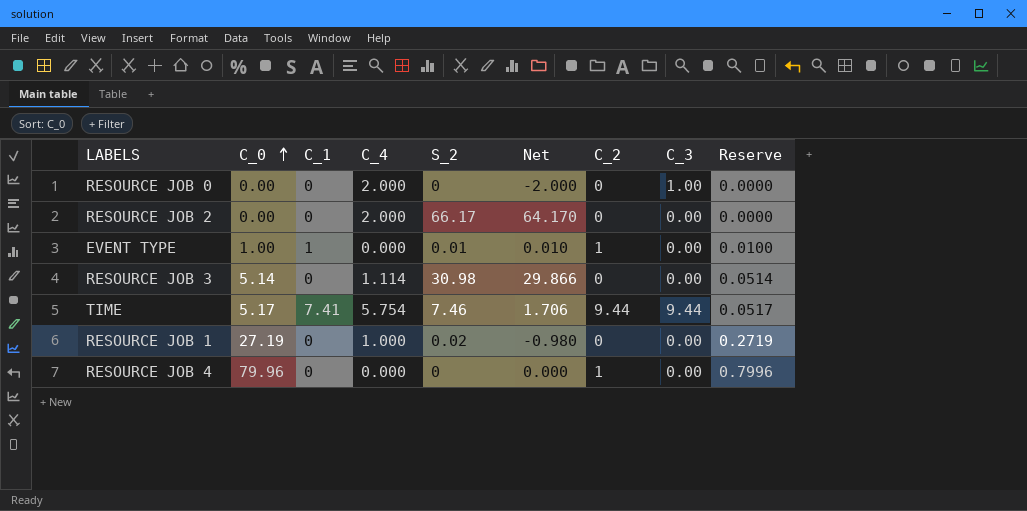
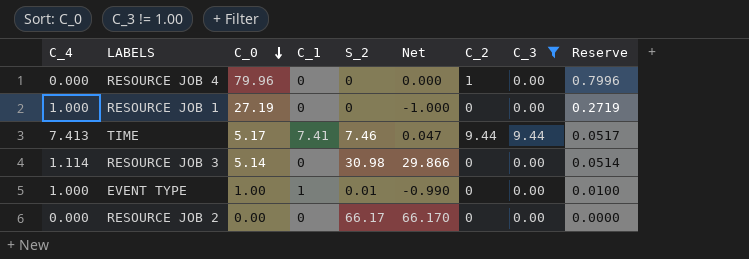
filter: none -> C_3 != 1.00
row order: C_0 ascending -> C_0 descending
column C_4 | position: 4 -> 1
RESOURCE JOB 1 | S_2: 0.02 -> 0
RESOURCE JOB 1 | Net: -0.980 -> -1.000
TIME | C_4: 5.754 -> 7.413
TIME | Net: 1.706 -> 0.047
EVENT TYPE | C_4: 0.000 -> 1.000
EVENT TYPE | Net: 0.010 -> -0.990
EVENT TYPE | C_2: 1 -> 0
RESOURCE JOB 2 | C_4: 2.000 -> 0.000
RESOURCE JOB 2 | Net: 64.170 -> 66.170

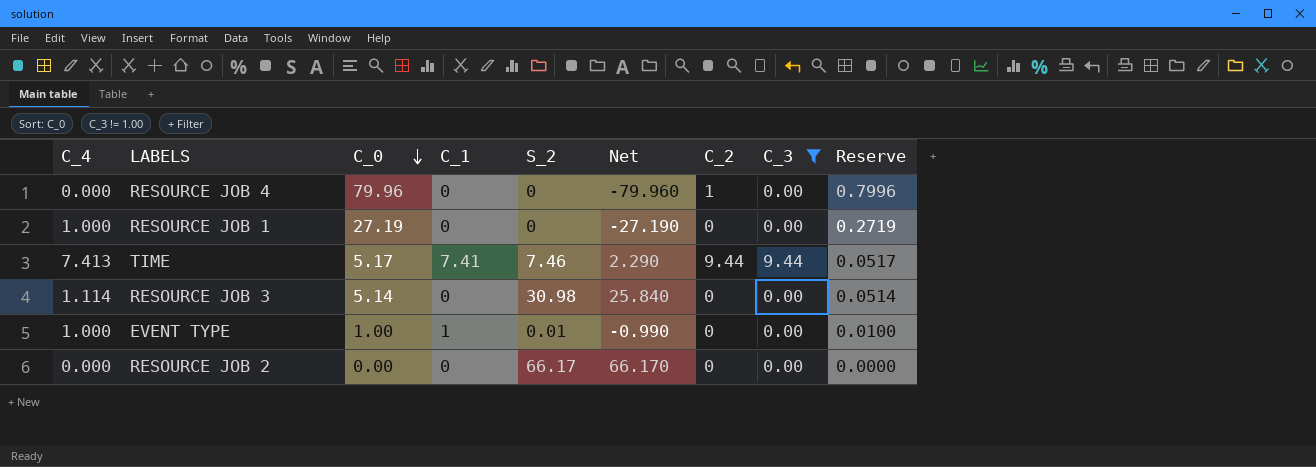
column Net | formula: [S_2] - [C_4] -> [S_2] - [C_0]

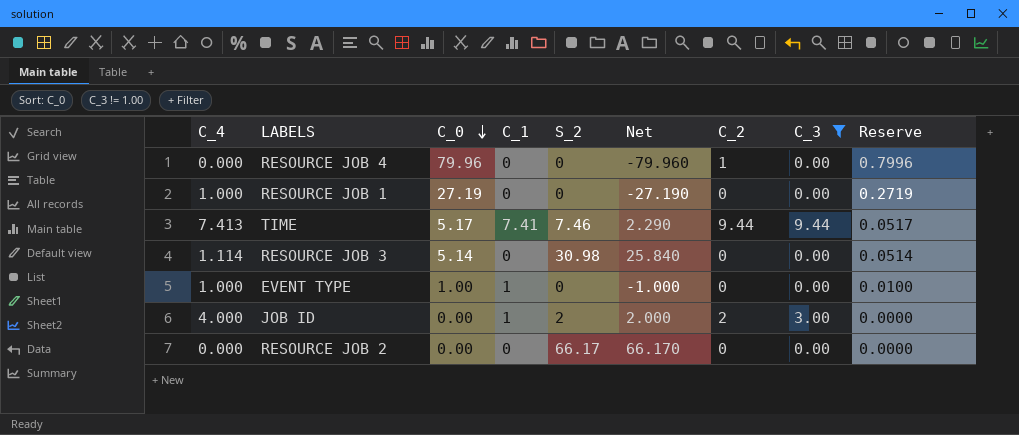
EVENT TYPE | S_2: 0.01 -> 0
EVENT TYPE | Net: -0.990 -> -1.000
row JOB ID: none -> 4.000 | 0.00 | 1 | 2 | 2.000 | 2 | 3.00 | 0.0000

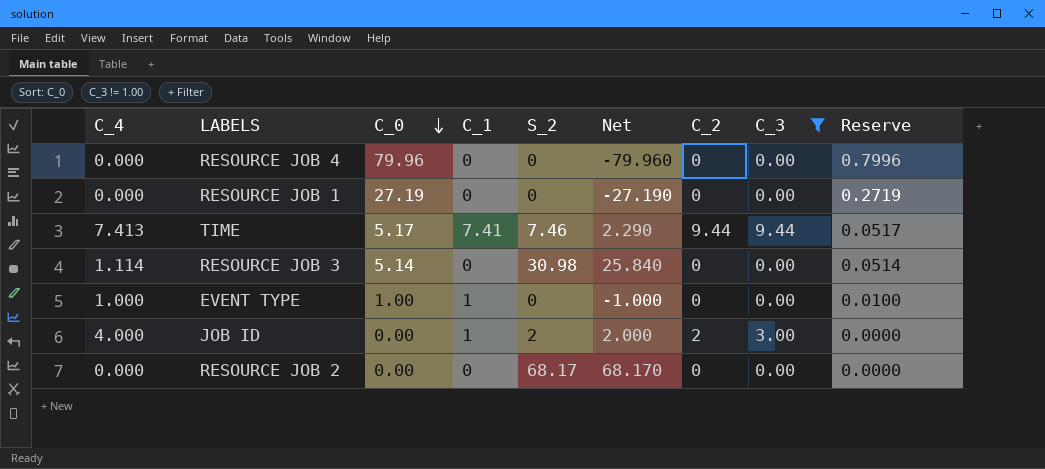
RESOURCE JOB 4 | C_2: 1 -> 0
RESOURCE JOB 1 | C_4: 1.000 -> 0.000
RESOURCE JOB 2 | S_2: 66.17 -> 68.17
RESOURCE JOB 2 | Net: 66.170 -> 68.170

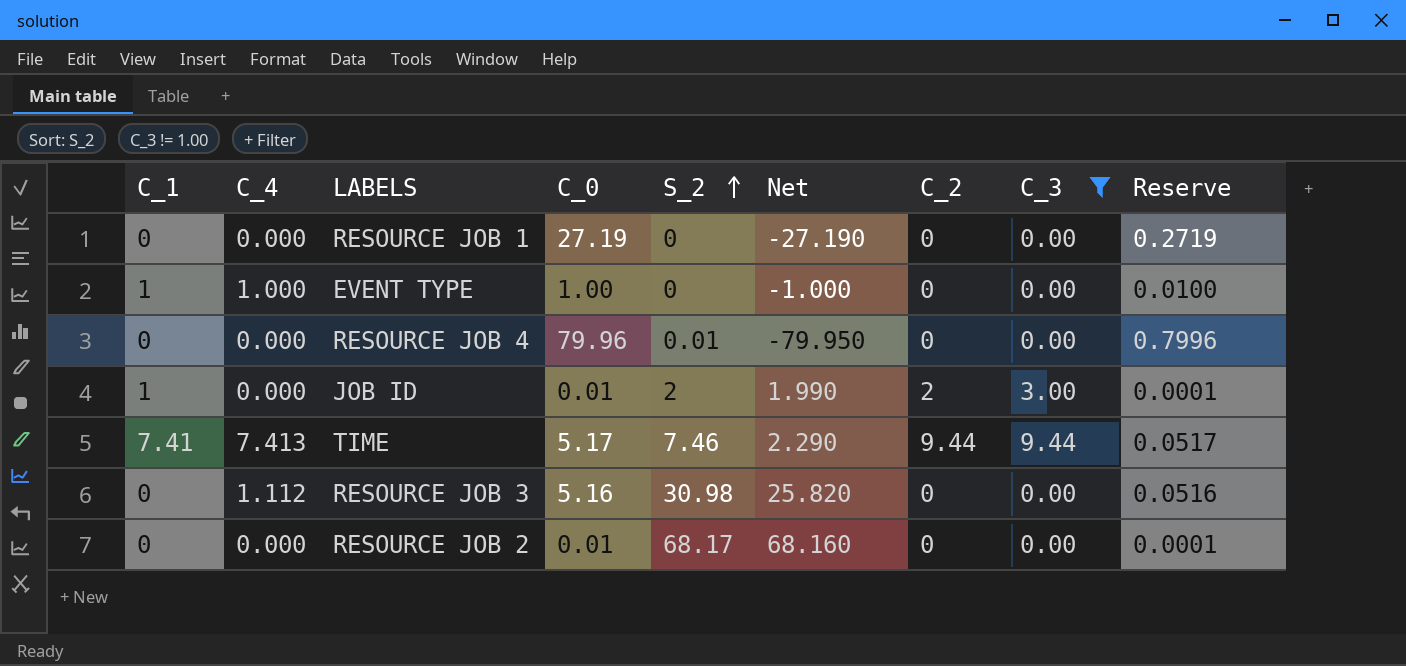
row order: C_0 descending -> S_2 ascending
column C_1 | position: 4 -> 1
RESOURCE JOB 4 | S_2: 0 -> 0.01
RESOURCE JOB 4 | Net: -79.960 -> -79.950
JOB ID | C_4: 4.000 -> 0.000
JOB ID | C_0: 0.00 -> 0.01
JOB ID | Net: 2.000 -> 1.990
JOB ID | Reserve: 0.0000 -> 0.0001
RESOURCE JOB 3 | C_4: 1.114 -> 1.112
RESOURCE JOB 3 | C_0: 5.14 -> 5.16
RESOURCE JOB 3 | Net: 25.840 -> 25.820
RESOURCE JOB 3 | Reserve: 0.0514 -> 0.0516
RESOURCE JOB 2 | C_0: 0.00 -> 0.01
RESOURCE JOB 2 | Net: 68.170 -> 68.160
RESOURCE JOB 2 | Reserve: 0.0000 -> 0.0001

